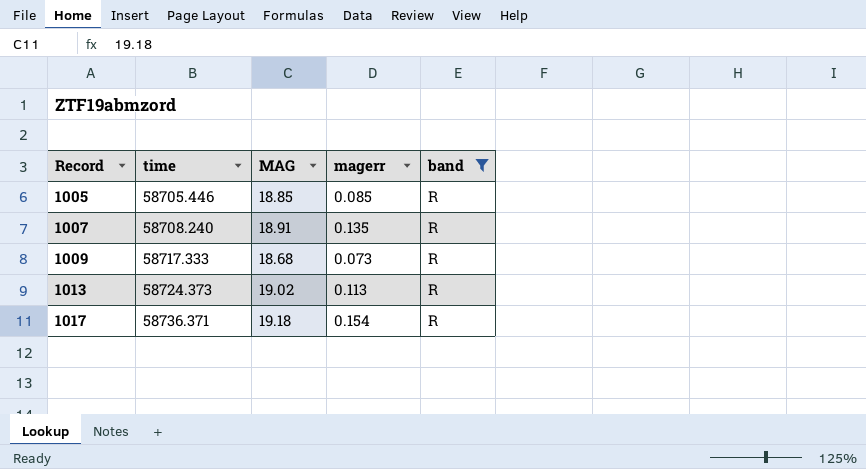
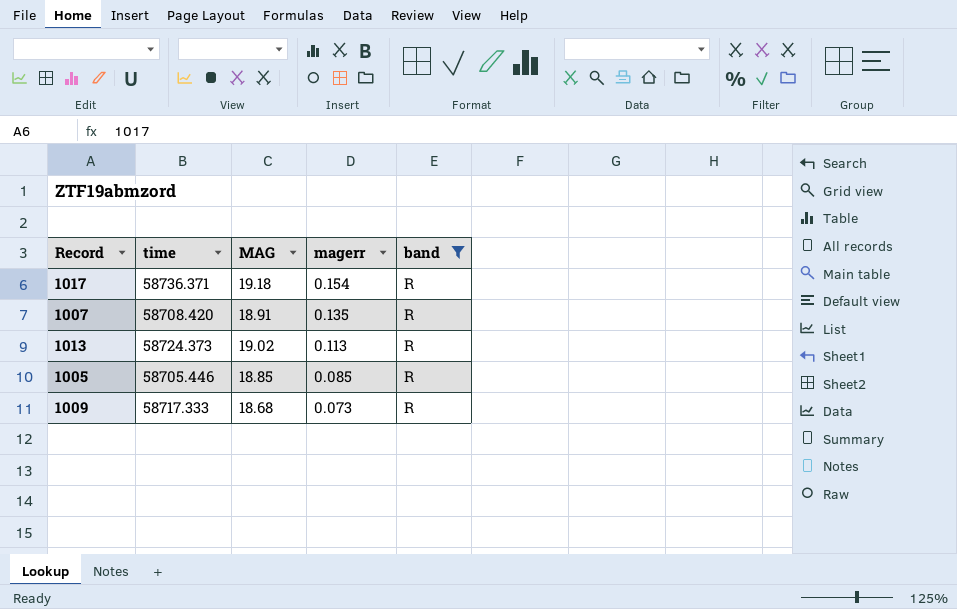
row order: Record ascending -> magerr descending
1007 | time: 58708.240 -> 58708.420

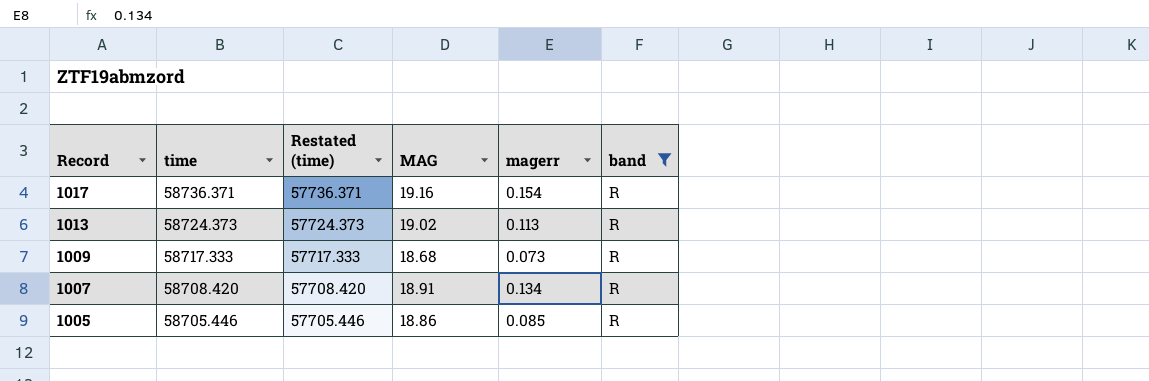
row order: magerr descending -> Record descending
column Restated (time) | formula: none -> [time] - 1000
1017 | MAG: 19.18 -> 19.16
1007 | magerr: 0.135 -> 0.134
1005 | MAG: 18.85 -> 18.86

